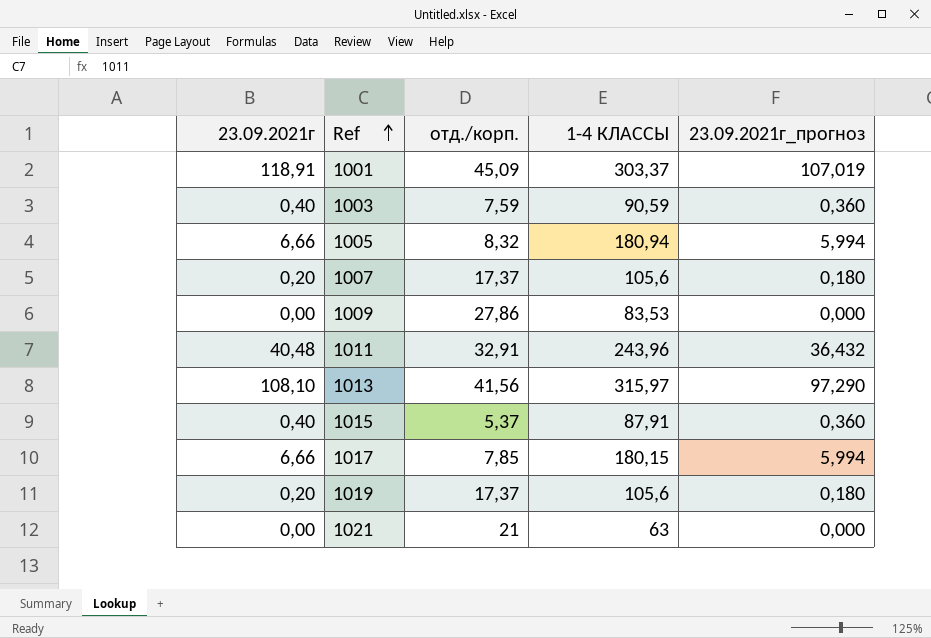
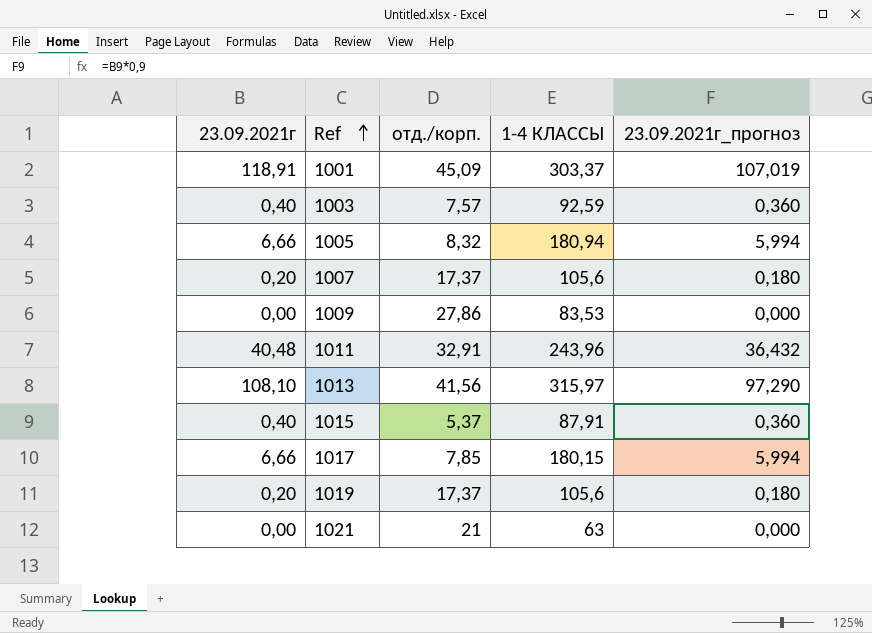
1003 | отд./корп.: 7,59 -> 7,57
1003 | 1-4 КЛАССЫ: 90,59 -> 92,59

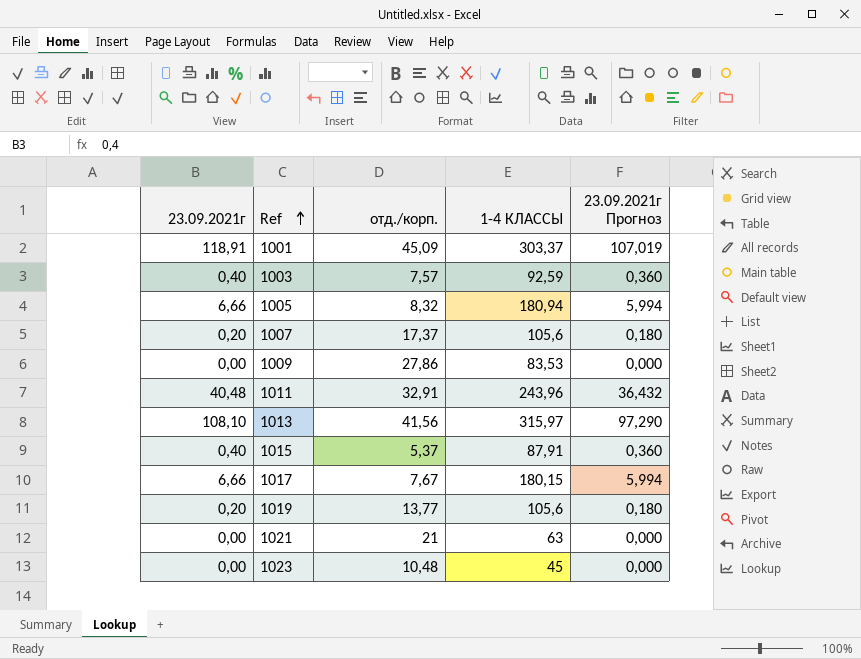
column name: 23.09.2021г_прогноз -> 23.09.2021г Прогноз
1017 | отд./корп.: 7,85 -> 7,67
1019 | отд./корп.: 17,37 -> 13,77
row 1023: none -> 0,00 | 10,48 | 45 | 0,000

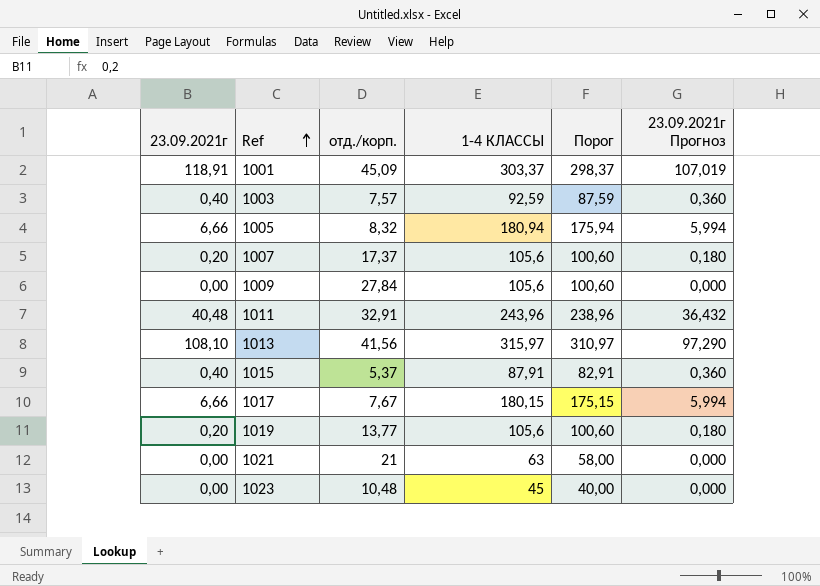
column Порог | formula: none -> [1-4 КЛАССЫ] - 5
1009 | отд./корп.: 27,86 -> 27,84
1009 | 1-4 КЛАССЫ: 83,53 -> 105,6

